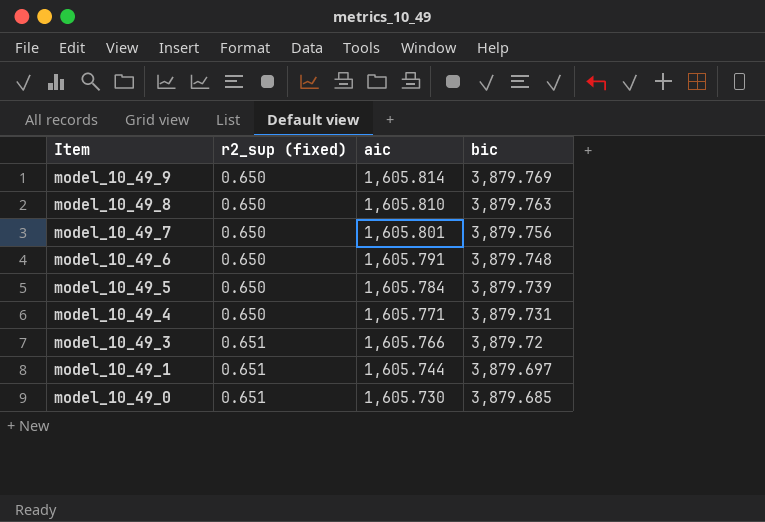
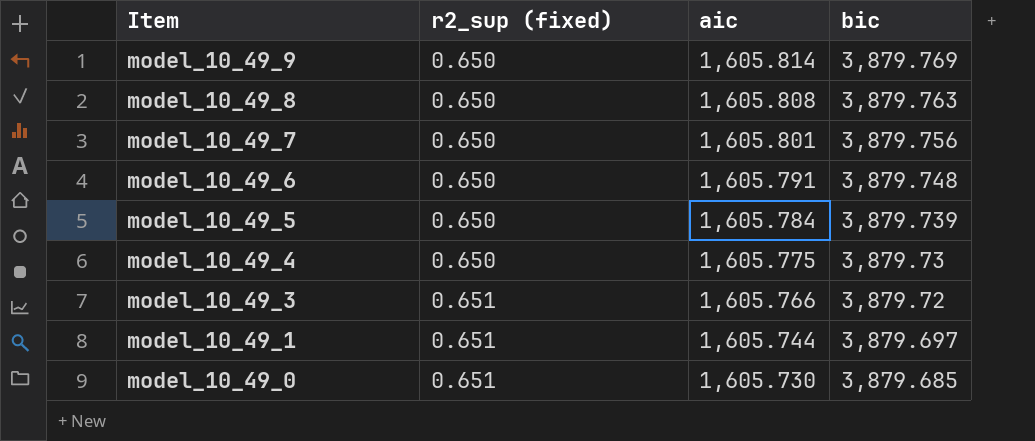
model_10_49_8 | aic: 1,605.810 -> 1,605.808
model_10_49_4 | aic: 1,605.771 -> 1,605.775
model_10_49_4 | bic: 3,879.731 -> 3,879.73

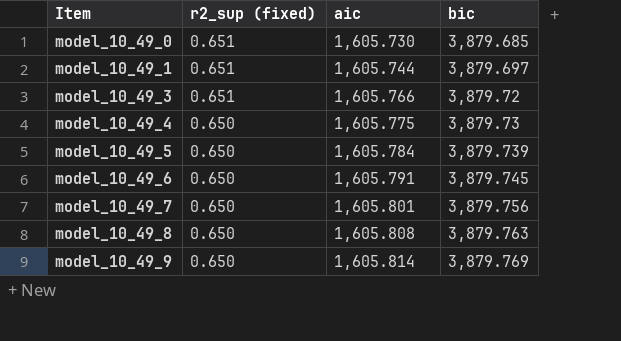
row order: Item descending -> Item ascending
model_10_49_6 | bic: 3,879.748 -> 3,879.745

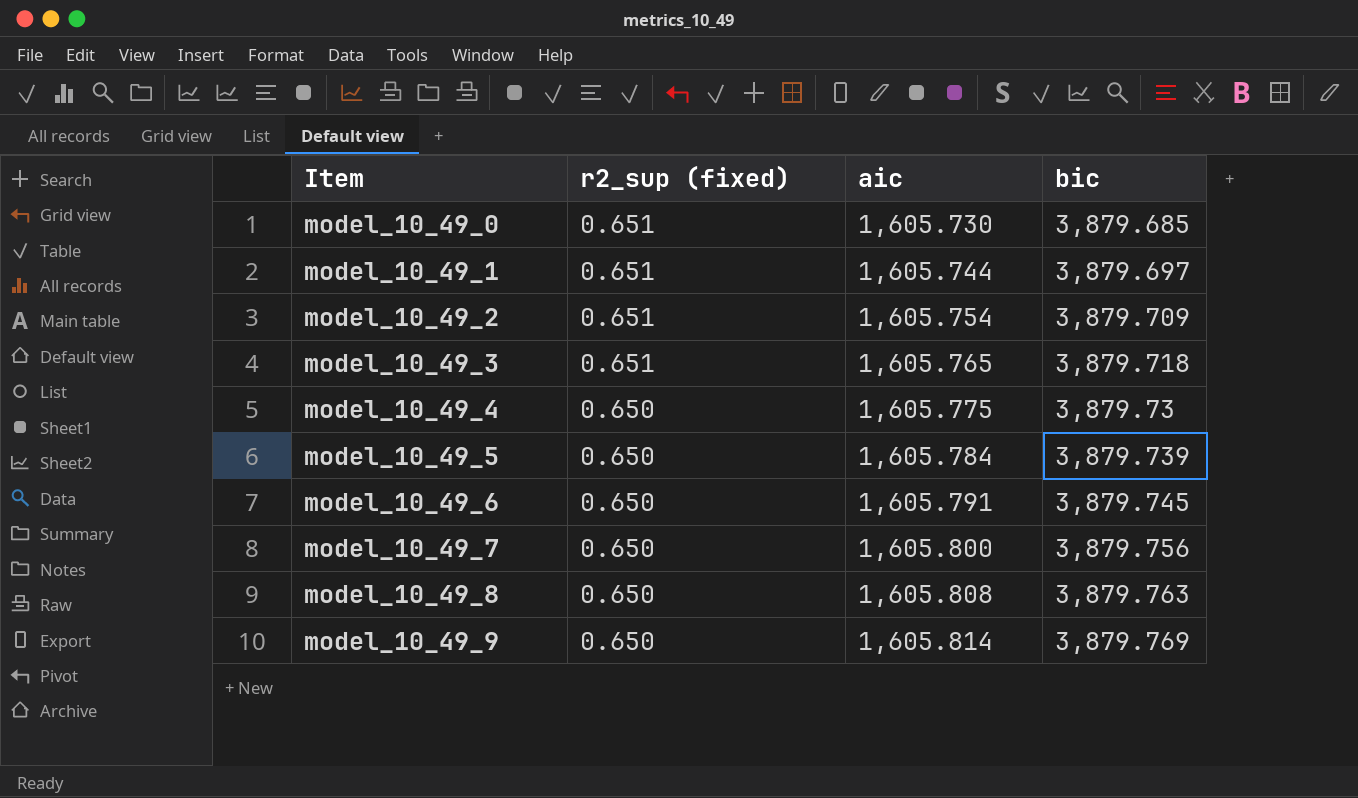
row model_10_49_2: none -> 0.651 | 1,605.754 | 3,879.709
model_10_49_3 | aic: 1,605.766 -> 1,605.765
model_10_49_3 | bic: 3,879.72 -> 3,879.718
model_10_49_7 | aic: 1,605.801 -> 1,605.800

